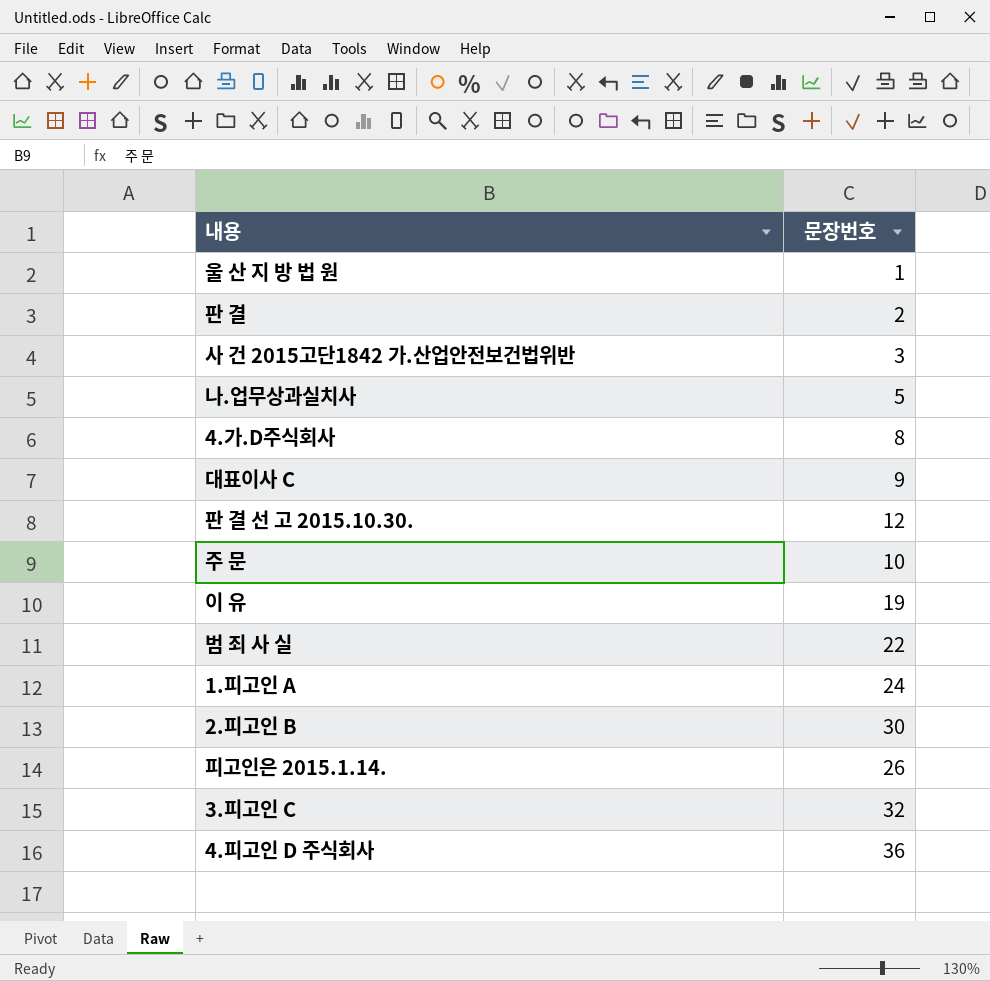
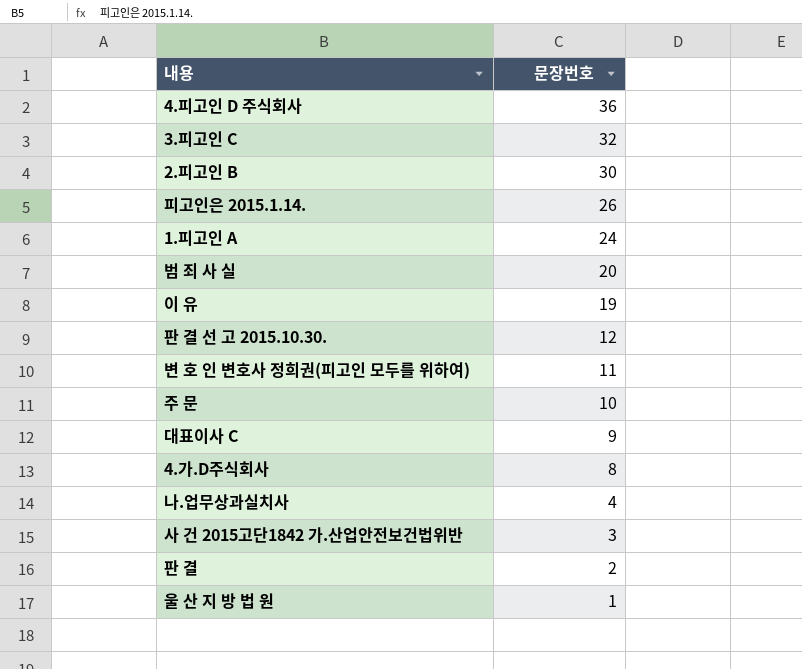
row order: none -> 문장번호 descending
범 죄 사 실 | 문장번호: 22 -> 20
row 변 호 인 변호사 정희권(피고인 모두를 위하여): none -> 11
나.업무상과실치사 | 문장번호: 5 -> 4

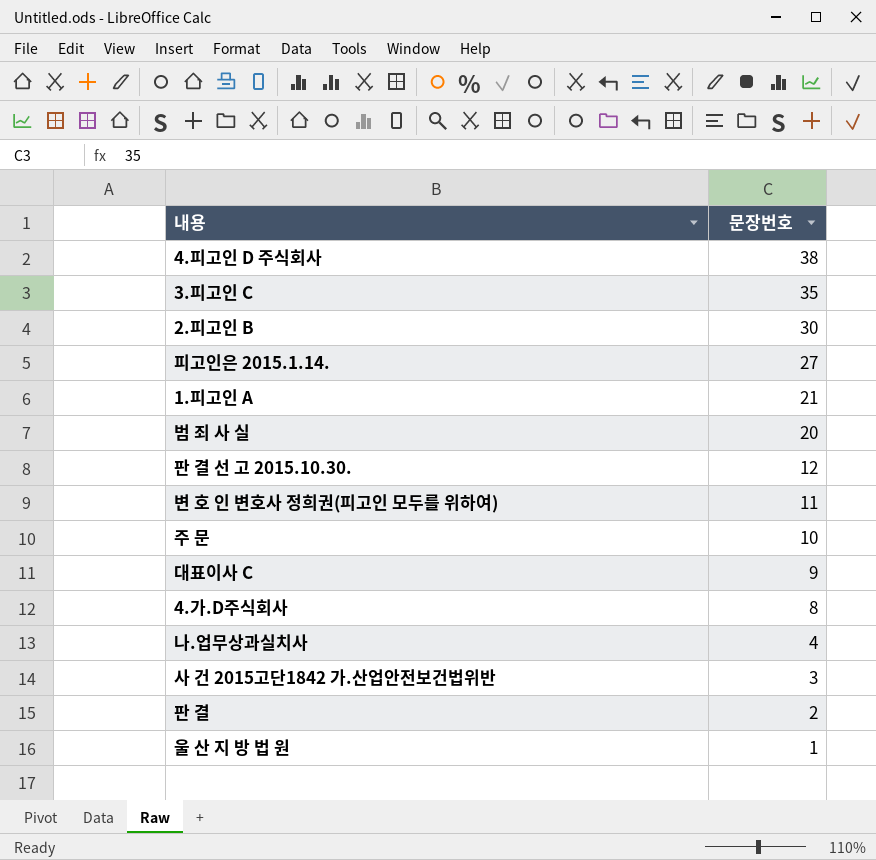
row 이 유: 19 -> none
4.피고인 D 주식회사 | 문장번호: 36 -> 38
3.피고인 C | 문장번호: 32 -> 35
피고인은 2015.1.14. | 문장번호: 26 -> 27
1.피고인 A | 문장번호: 24 -> 21

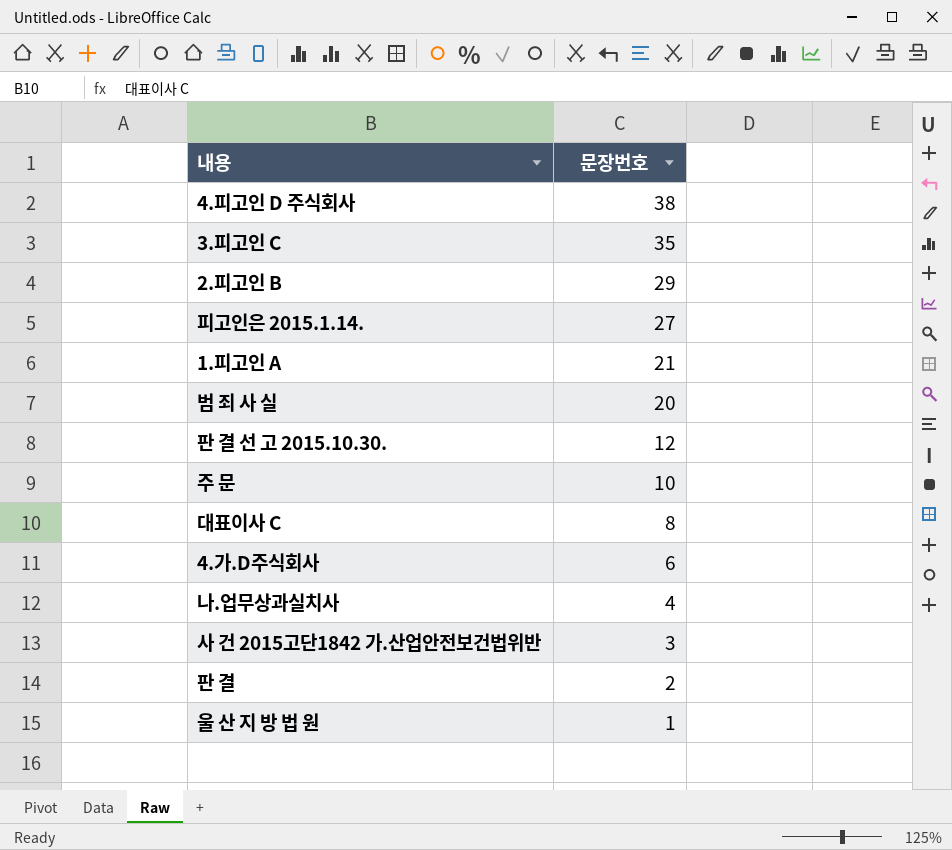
row 변 호 인 변호사 정희권(피고인 모두를 위하여): 11 -> none
2.피고인 B | 문장번호: 30 -> 29
대표이사 C | 문장번호: 9 -> 8
4.가.D주식회사 | 문장번호: 8 -> 6

